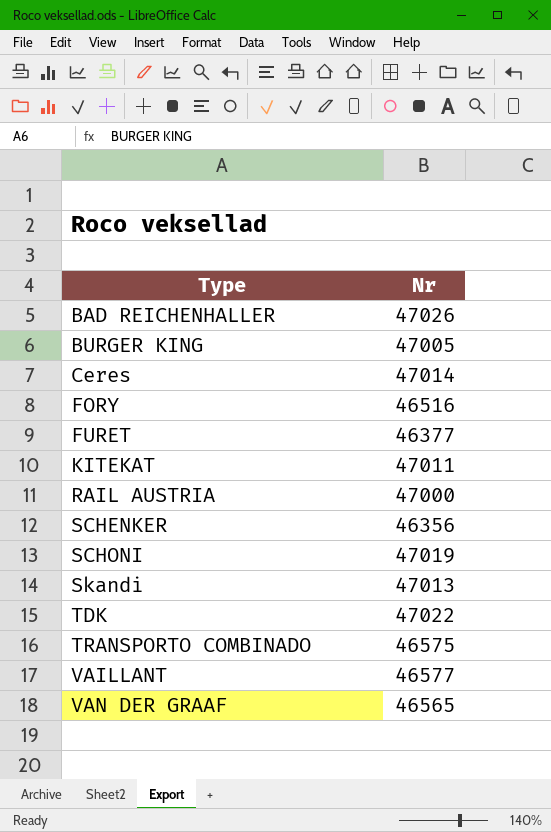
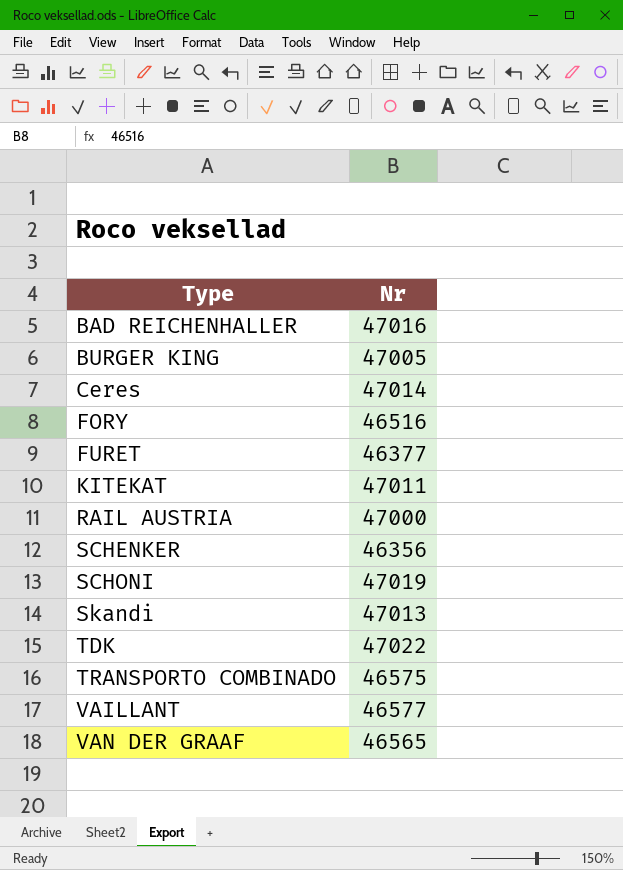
BAD REICHENHALLER | Nr: 47026 -> 47016

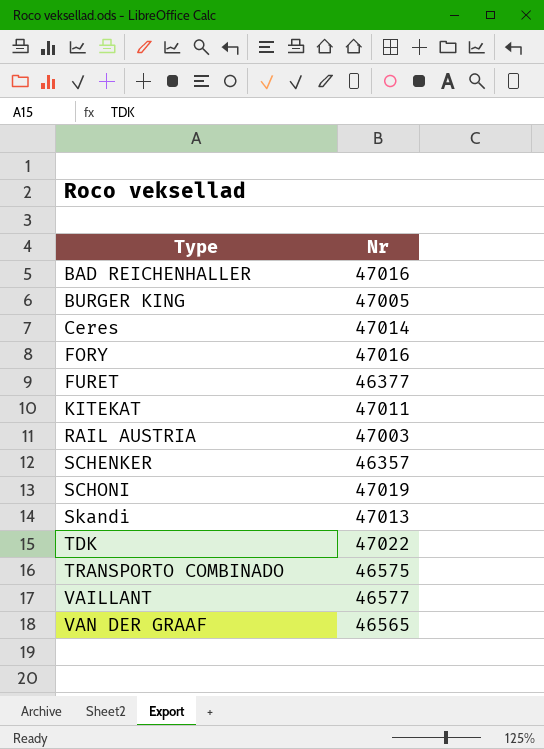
FORY | Nr: 46516 -> 47016
RAIL AUSTRIA | Nr: 47000 -> 47003
SCHENKER | Nr: 46356 -> 46357

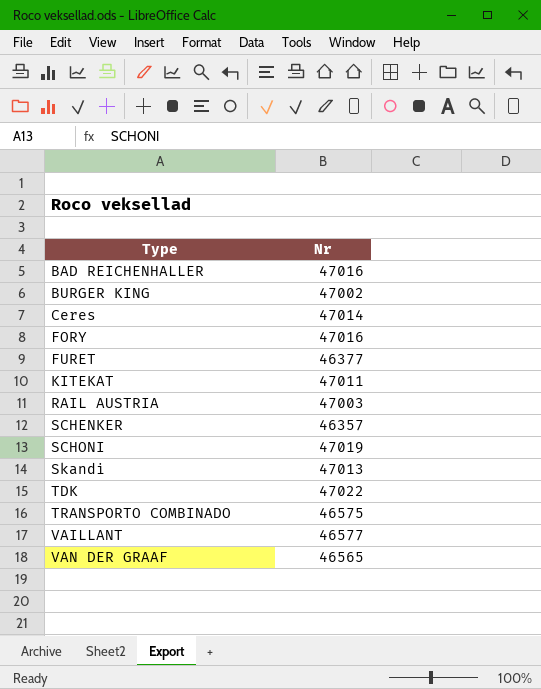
BURGER KING | Nr: 47005 -> 47002

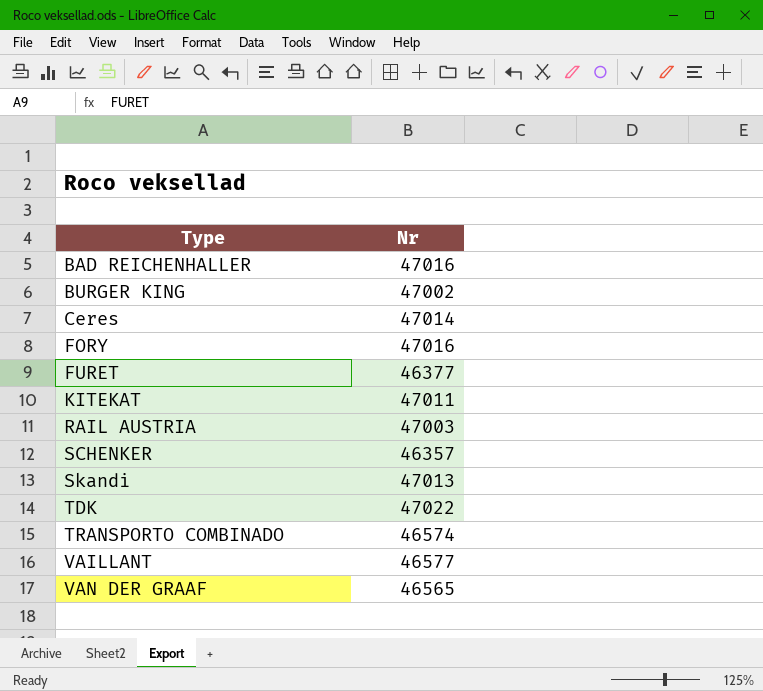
row SCHONI: 47019 -> none
TRANSPORTO COMBINADO | Nr: 46575 -> 46574

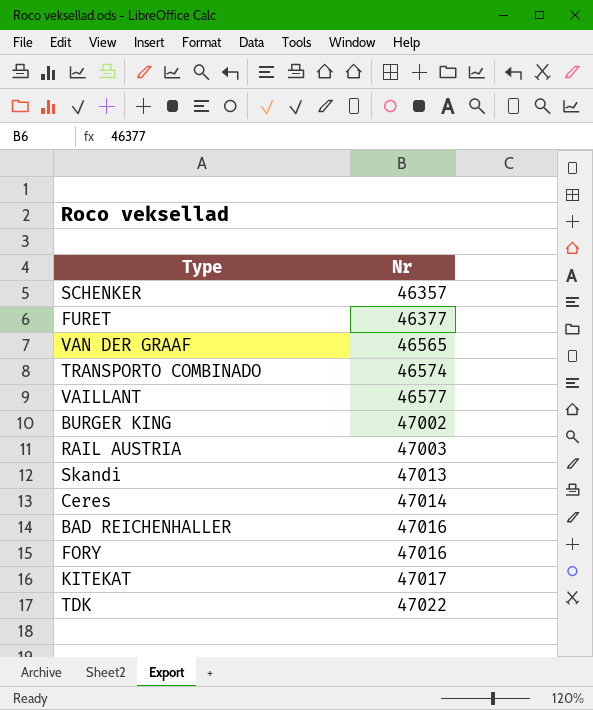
row order: Type ascending -> Nr ascending
KITEKAT | Nr: 47011 -> 47017

